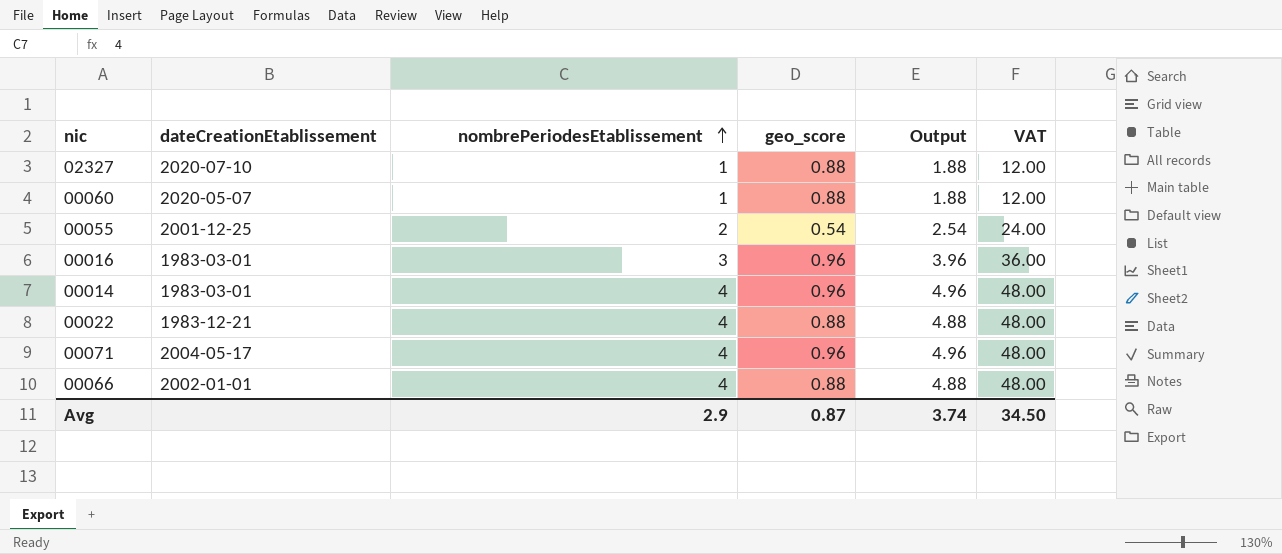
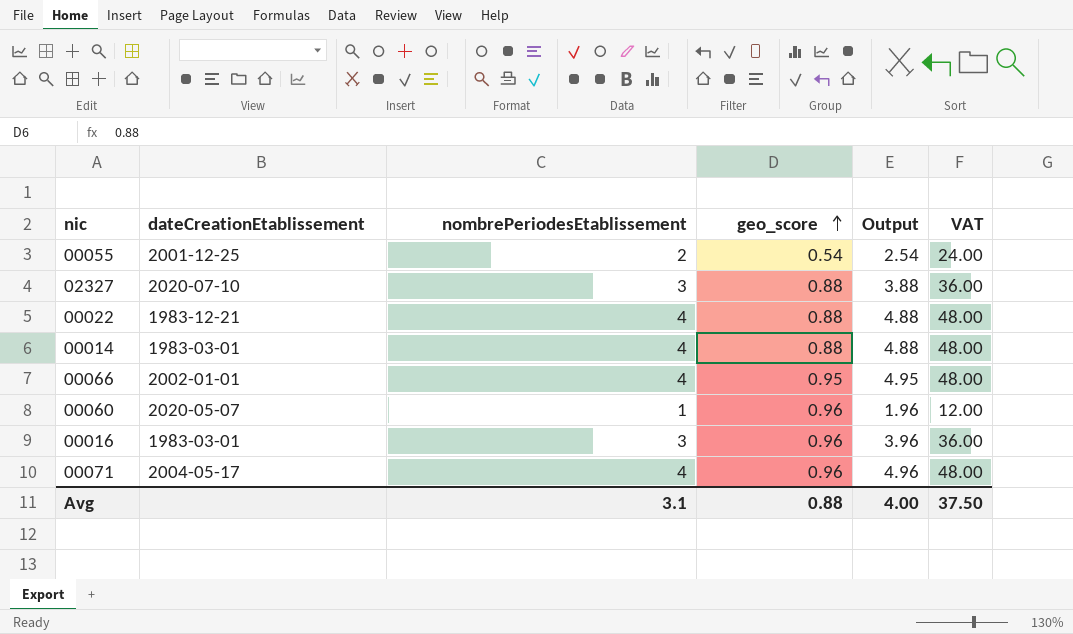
row order: nombrePeriodesEtablissement ascending -> geo_score ascending
02327 | nombrePeriodesEtablissement: 1 -> 3
02327 | Output: 1.88 -> 3.88
02327 | VAT: 12.00 -> 36.00
00014 | geo_score: 0.96 -> 0.88
00014 | Output: 4.96 -> 4.88
00066 | geo_score: 0.88 -> 0.95
00066 | Output: 4.88 -> 4.95
00060 | geo_score: 0.88 -> 0.96
00060 | Output: 1.88 -> 1.96
Avg | nombrePeriodesEtablissement: 2.9 -> 3.1
Avg | geo_score: 0.87 -> 0.88
Avg | Output: 3.74 -> 4.00
Avg | VAT: 34.50 -> 37.50

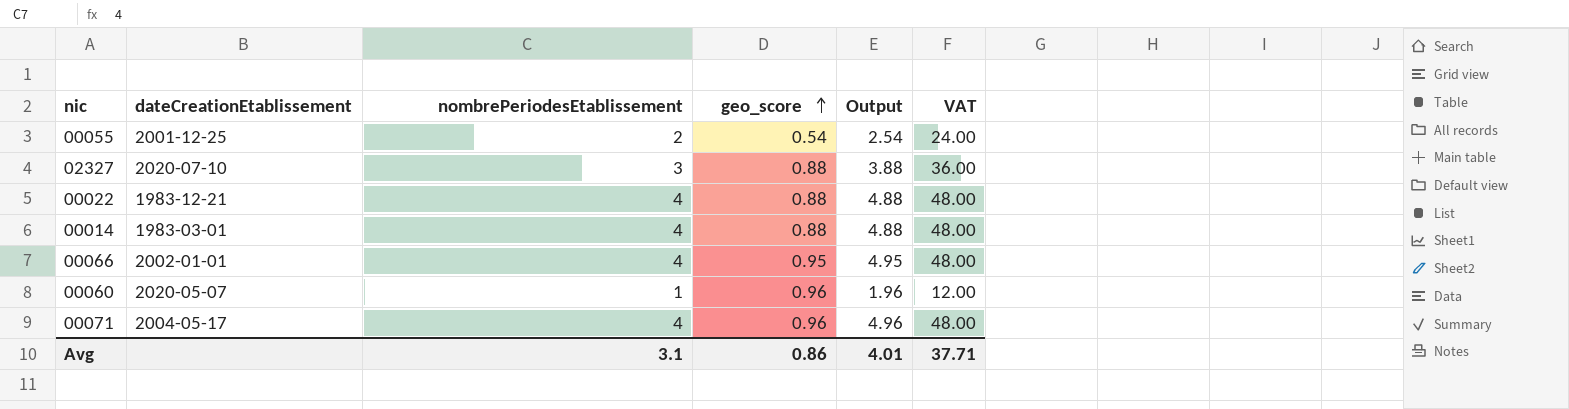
row 00016: 1983-03-01 | 3 | 0.96 | 3.96 | 36.00 -> none
Avg | geo_score: 0.88 -> 0.86
Avg | Output: 4.00 -> 4.01
Avg | VAT: 37.50 -> 37.71

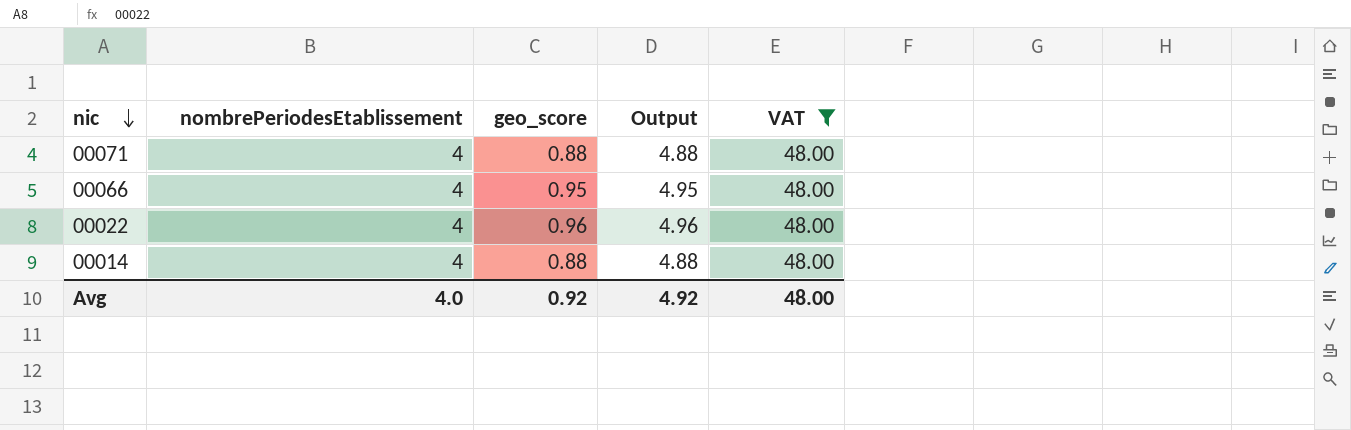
filter: none -> VAT = 48.00
row order: geo_score ascending -> nic descending
column dateCreationEtablissement | position: 2 -> none
00071 | geo_score: 0.96 -> 0.88
00071 | Output: 4.96 -> 4.88
00022 | geo_score: 0.88 -> 0.96
00022 | Output: 4.88 -> 4.96
Avg | nombrePeriodesEtablissement: 3.1 -> 4.0
Avg | geo_score: 0.86 -> 0.92
Avg | Output: 4.01 -> 4.92
Avg | VAT: 37.71 -> 48.00

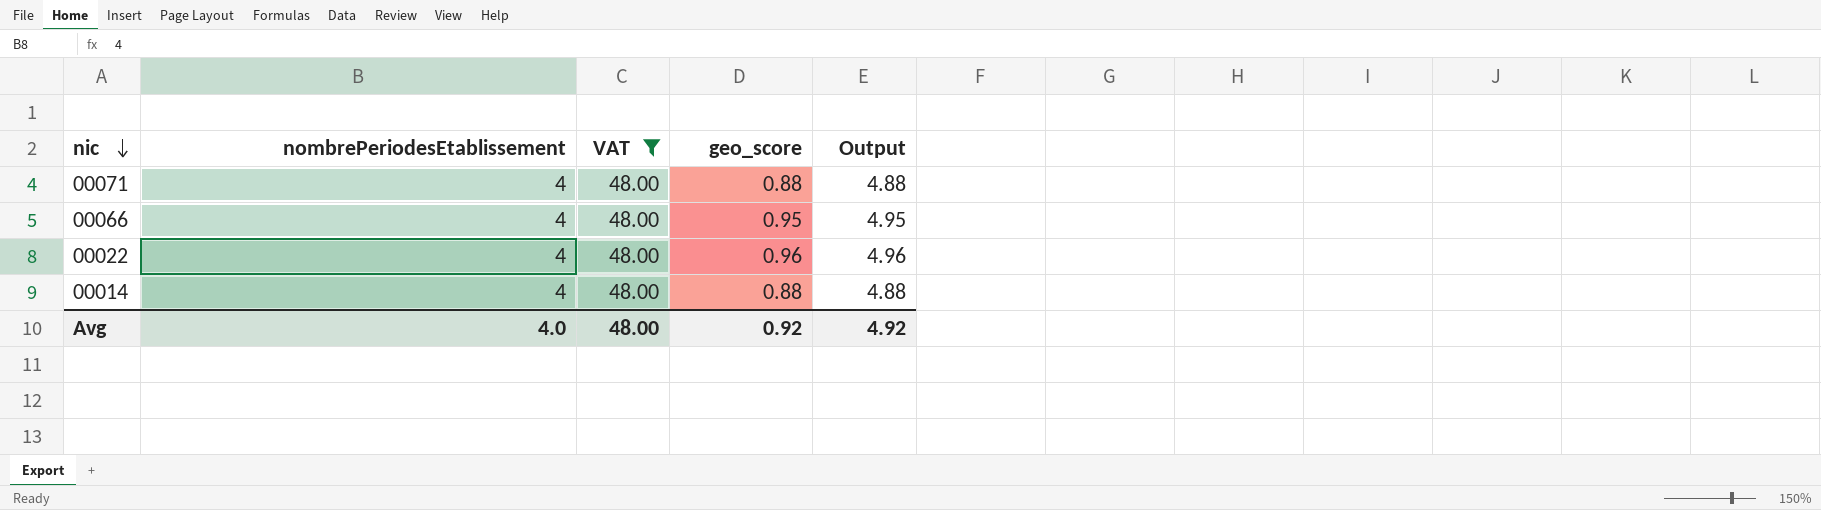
column VAT | position: 5 -> 3

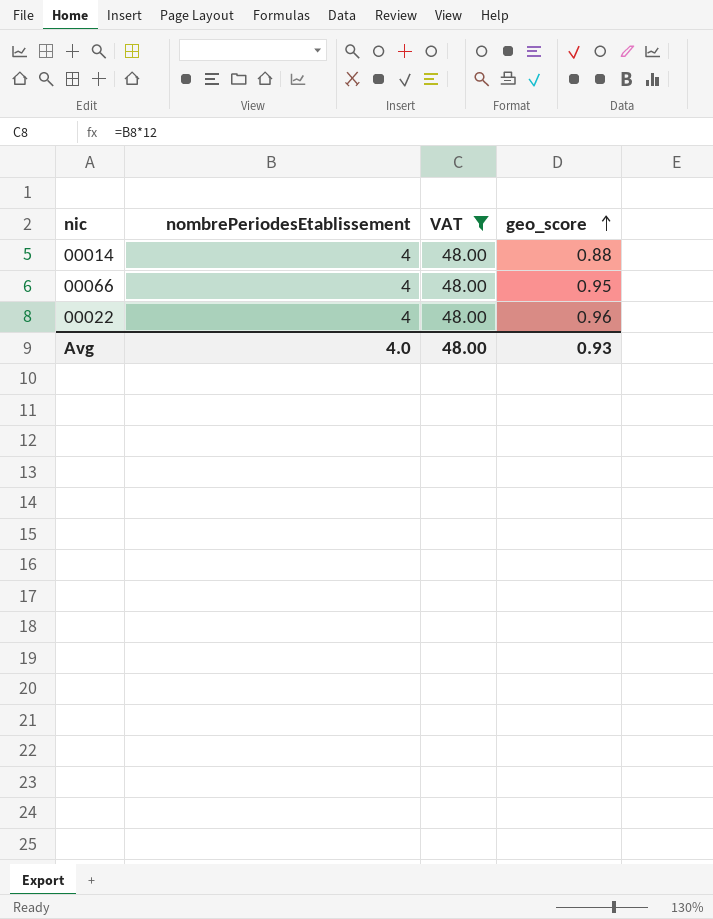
row order: nic descending -> geo_score ascending
column Output | formula: [nombrePeriodesEtablissement] + [geo_score] -> none
row 00071: 4 | 48.00 | 0.88 | 4.88 -> none
Avg | geo_score: 0.92 -> 0.93

